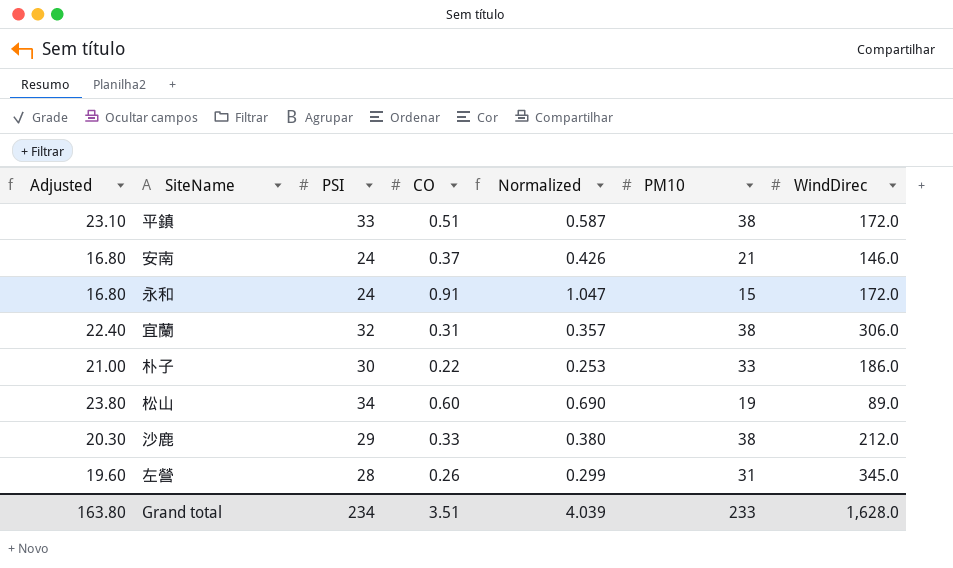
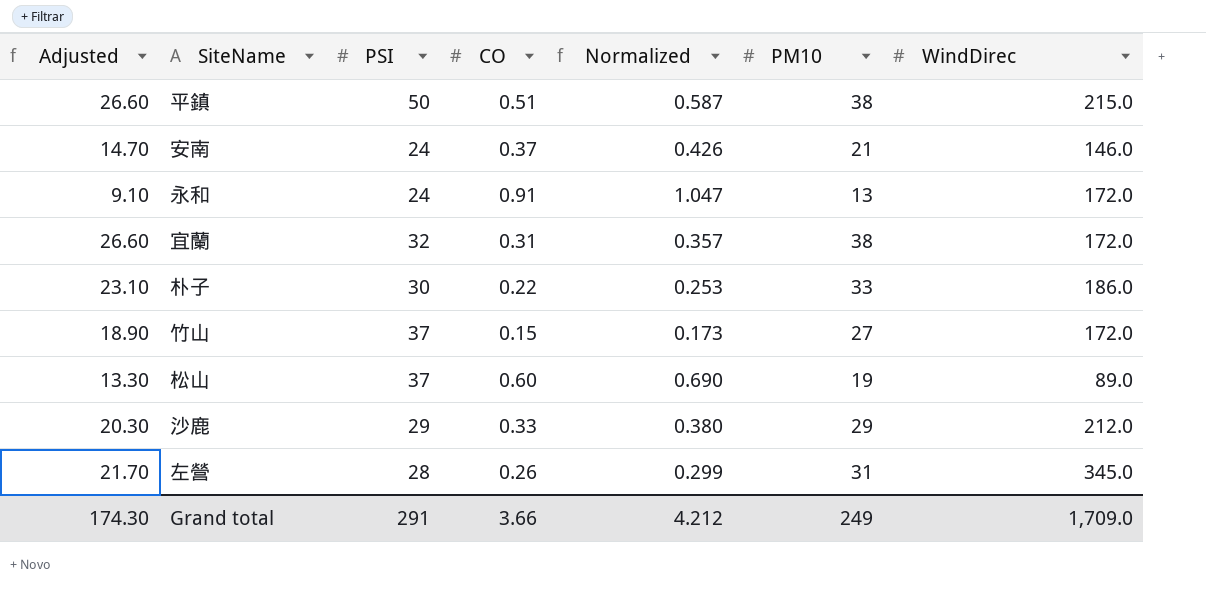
column Adjusted | formula: [PSI] * 0.7 -> [PM10] * 0.7
平鎮 | PSI: 33 -> 50
平鎮 | WindDirec: 172.0 -> 215.0
永和 | PM10: 15 -> 13
宜蘭 | WindDirec: 306.0 -> 172.0
row 竹山: none -> 18.90 | 37 | 0.15 | 0.173 | 27 | 172.0
松山 | PSI: 34 -> 37
沙鹿 | PM10: 38 -> 29
Grand total | Adjusted: 163.80 -> 174.30
Grand total | PSI: 234 -> 291
Grand total | CO: 3.51 -> 3.66
Grand total | Normalized: 4.039 -> 4.212
Grand total | PM10: 233 -> 249
Grand total | WindDirec: 1,628.0 -> 1,709.0

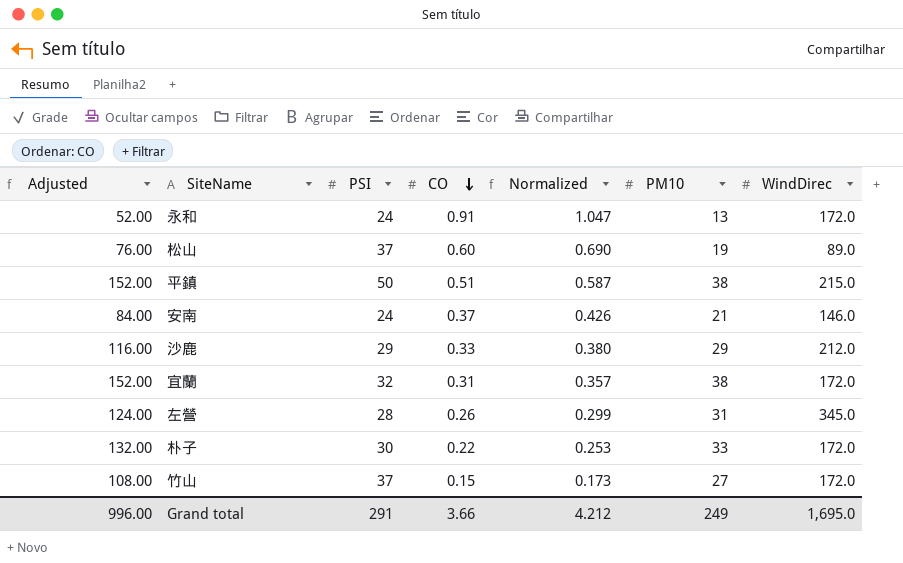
row order: none -> CO descending
column Adjusted | formula: [PM10] * 0.7 -> [PM10] * 4
朴子 | WindDirec: 186.0 -> 172.0
Grand total | Adjusted: 174.30 -> 996.00
Grand total | WindDirec: 1,709.0 -> 1,695.0

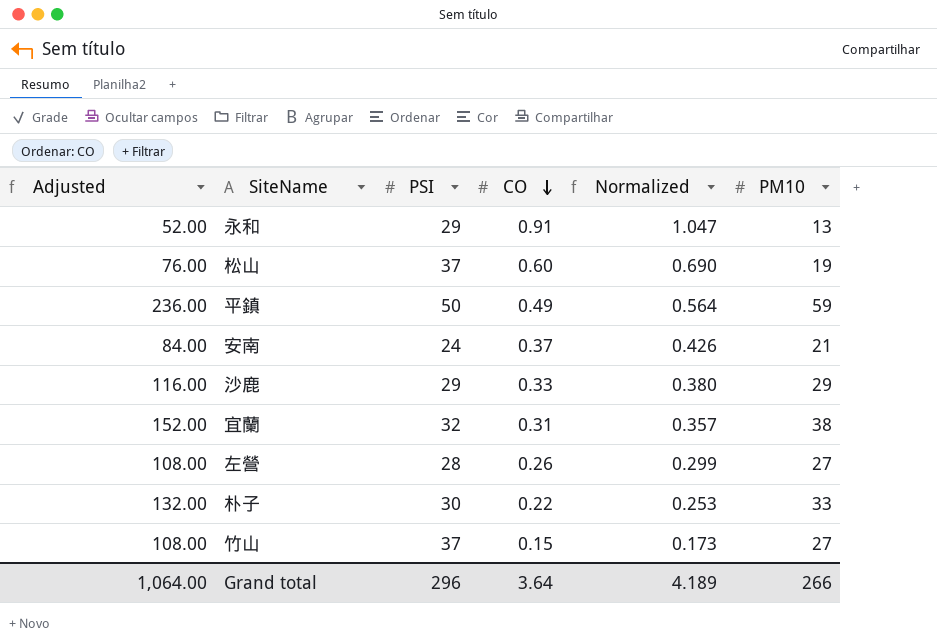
column WindDirec | position: 7 -> none
永和 | PSI: 24 -> 29
平鎮 | Adjusted: 152.00 -> 236.00
平鎮 | CO: 0.51 -> 0.49
平鎮 | Normalized: 0.587 -> 0.564
平鎮 | PM10: 38 -> 59
左營 | Adjusted: 124.00 -> 108.00
左營 | PM10: 31 -> 27
Grand total | Adjusted: 996.00 -> 1,064.00
Grand total | PSI: 291 -> 296
Grand total | CO: 3.66 -> 3.64
Grand total | Normalized: 4.212 -> 4.189
Grand total | PM10: 249 -> 266

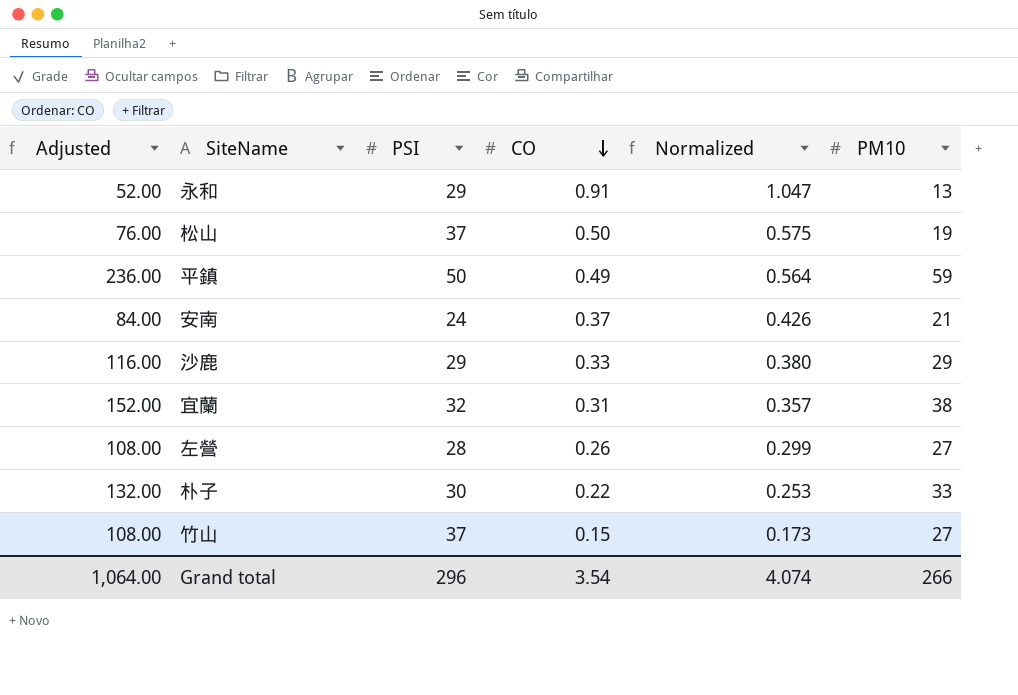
松山 | CO: 0.60 -> 0.50
松山 | Normalized: 0.690 -> 0.575
Grand total | CO: 3.64 -> 3.54
Grand total | Normalized: 4.189 -> 4.074

